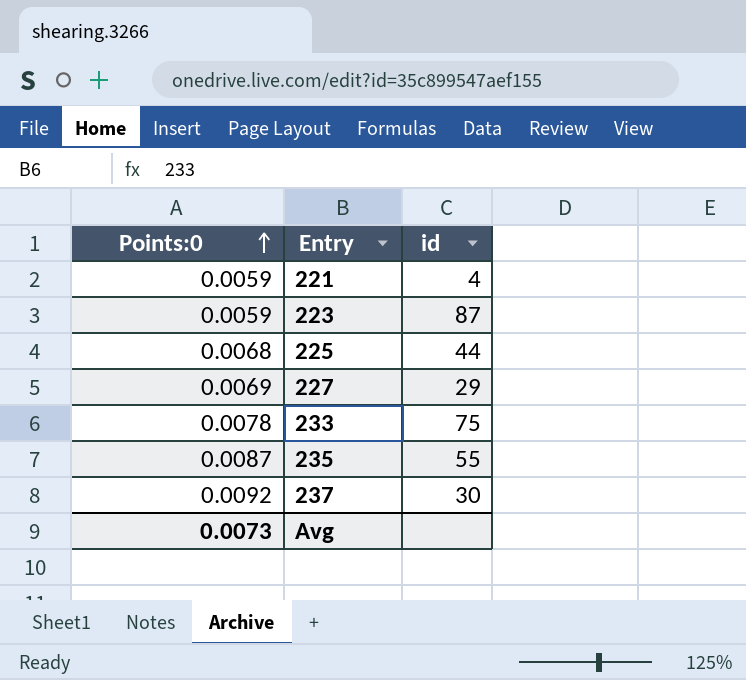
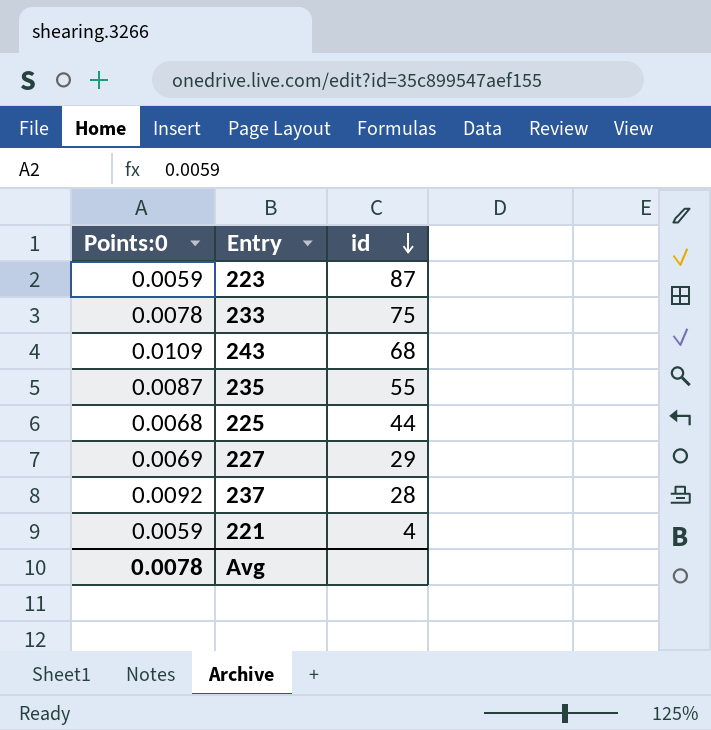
row order: Points:0 ascending -> id descending
row 243: none -> 0.0109 | 68
237 | id: 30 -> 28
Avg | Points:0: 0.0073 -> 0.0078

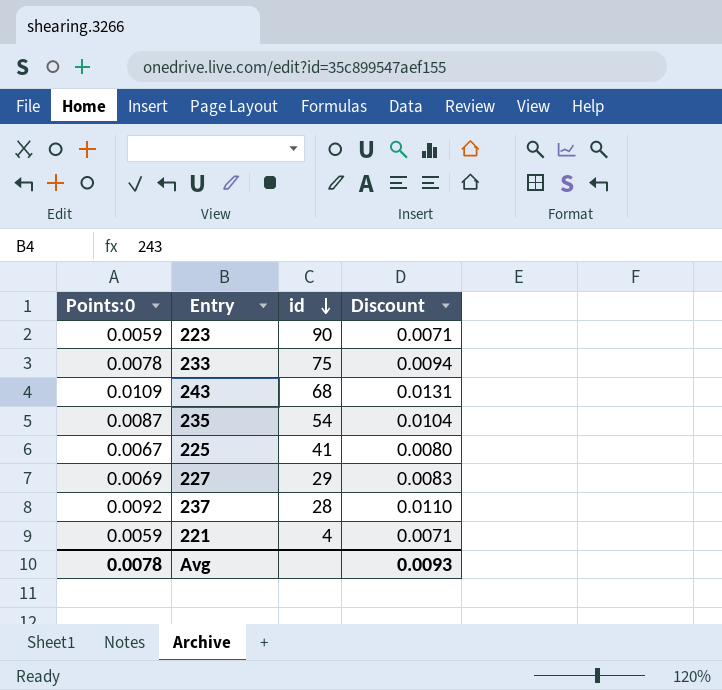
column Discount | formula: none -> [Points:0] * 1.2
223 | id: 87 -> 90
235 | id: 55 -> 54
225 | Points:0: 0.0068 -> 0.0067
225 | id: 44 -> 41

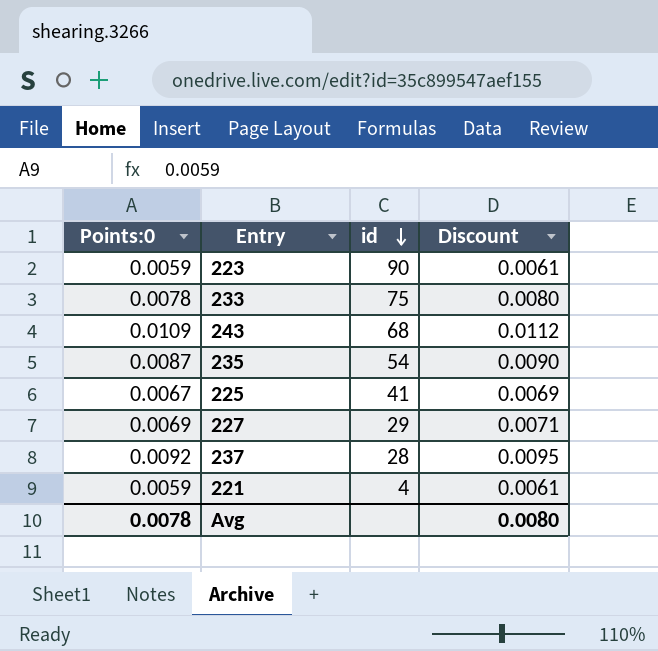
column Discount | formula: [Points:0] * 1.2 -> [Points:0] * 1.03
Avg | Discount: 0.0093 -> 0.0080

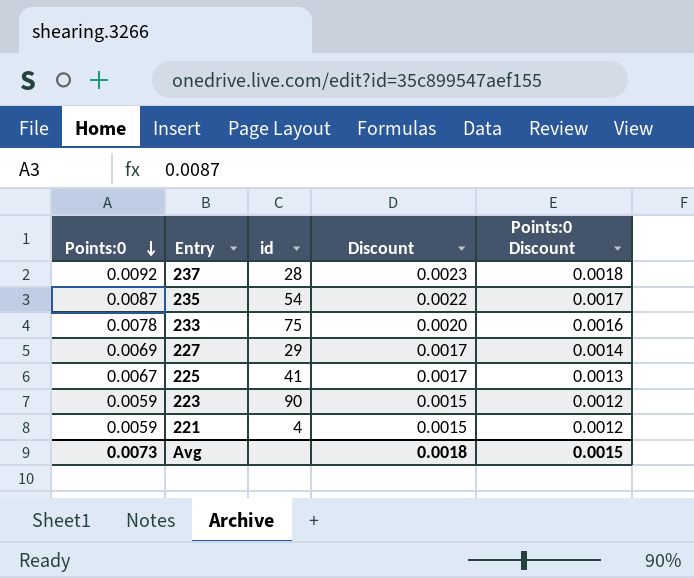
row order: id descending -> Points:0 descending
column Discount | formula: [Points:0] * 1.03 -> [Points:0] * 0.25
column Points:0 Discount | formula: none -> [Points:0] * 0.2
row 243: 0.0109 | 68 | 0.0112 -> none
Avg | Points:0: 0.0078 -> 0.0073
Avg | Discount: 0.0080 -> 0.0018

